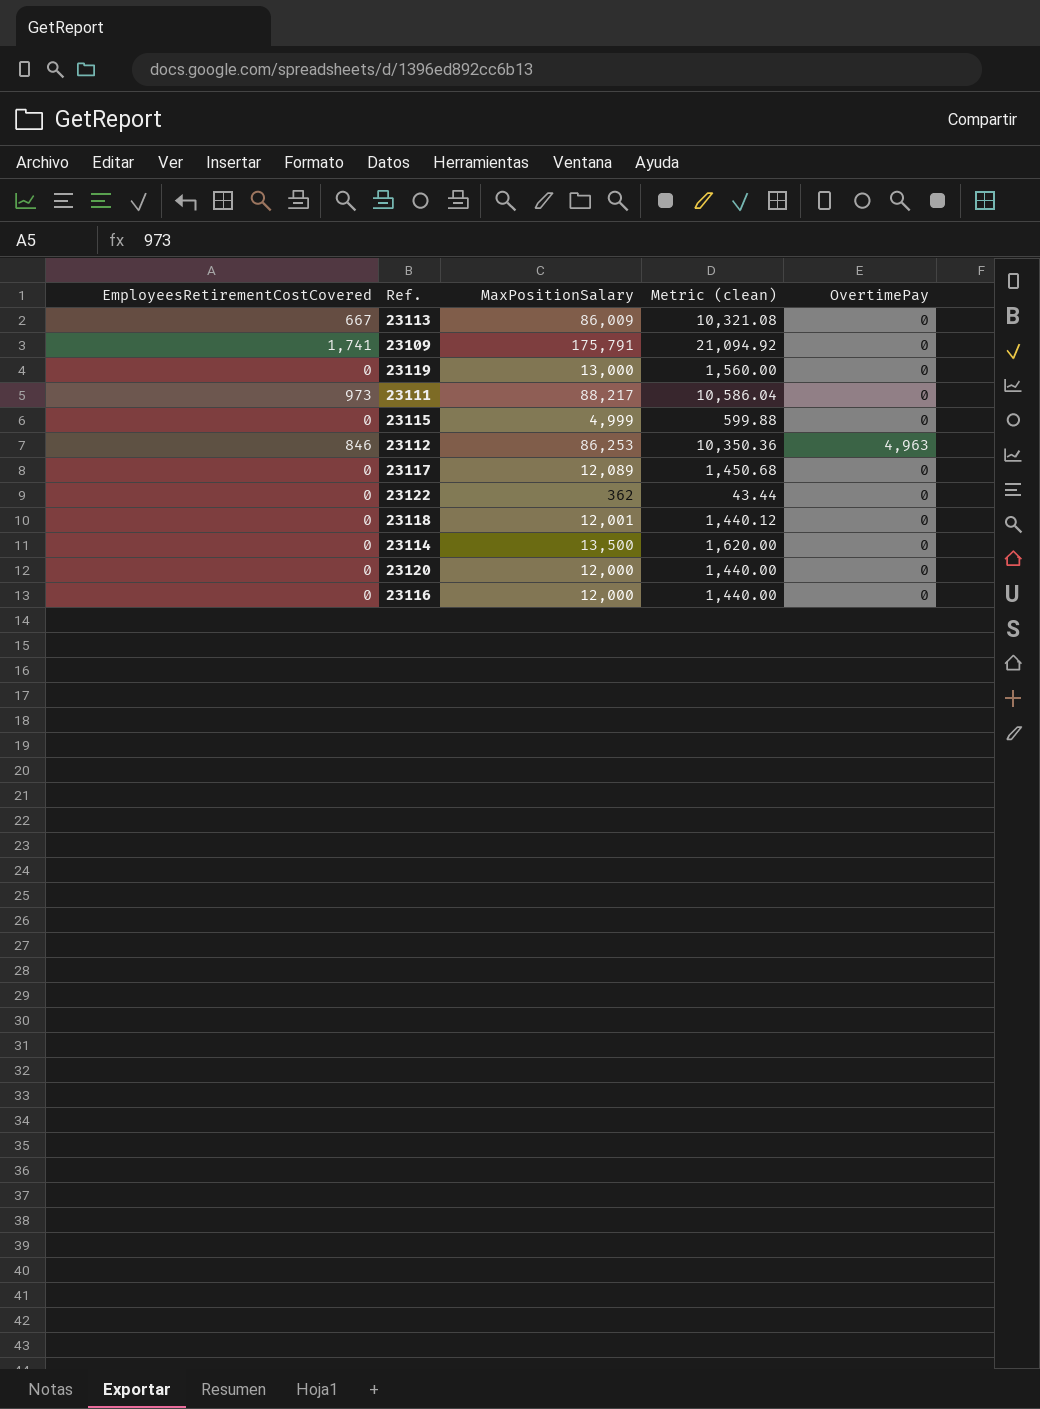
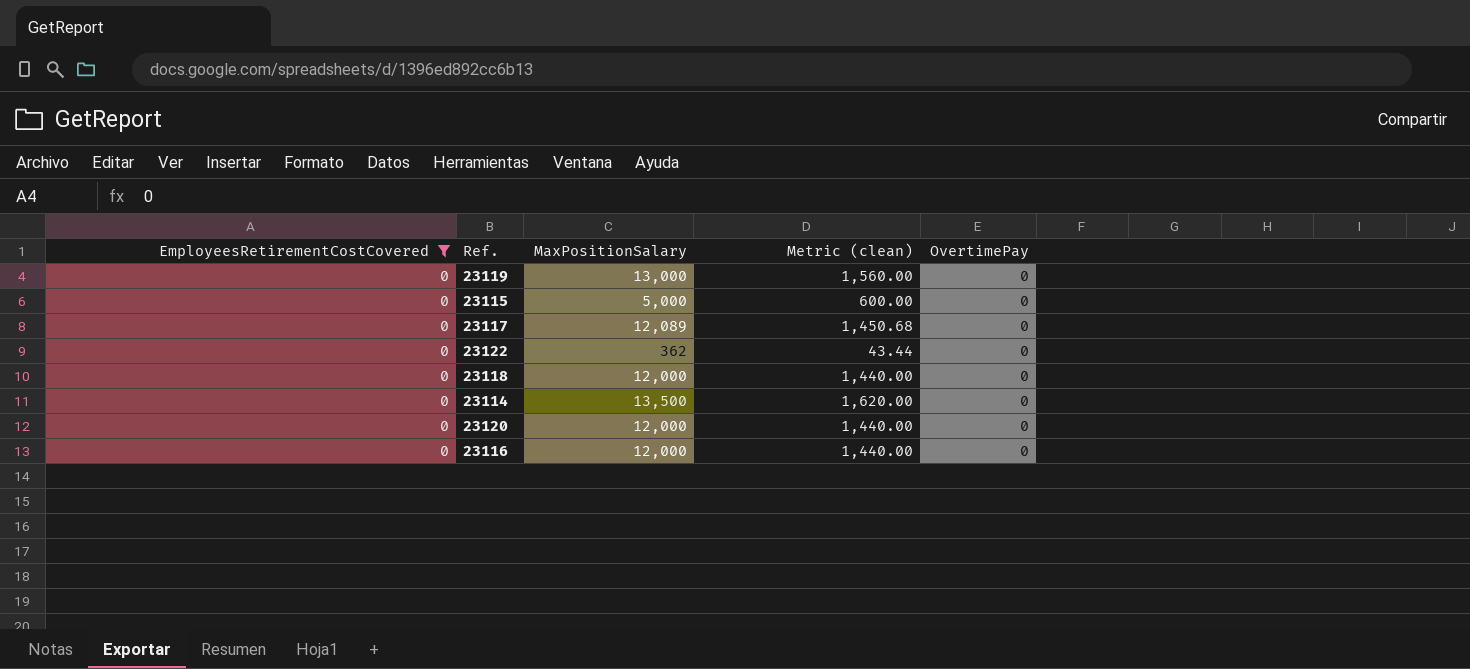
filter: none -> EmployeesRetirementCostCovered = 0
23115 | MaxPositionSalary: 4,999 -> 5,000
23115 | Metric (clean): 599.88 -> 600.00
23118 | MaxPositionSalary: 12,001 -> 12,000
23118 | Metric (clean): 1,440.12 -> 1,440.00

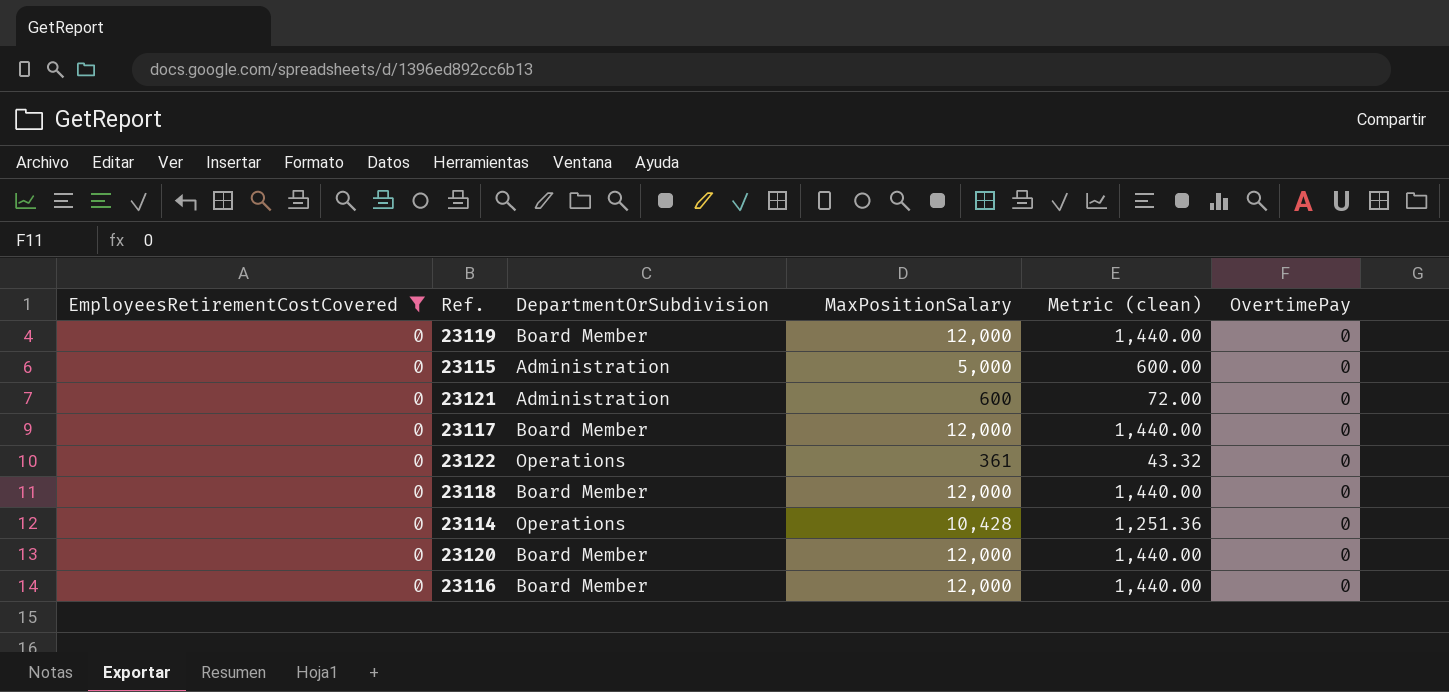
column DepartmentOrSubdivision | position: none -> 3
23119 | MaxPositionSalary: 13,000 -> 12,000
23119 | Metric (clean): 1,560.00 -> 1,440.00
row 23121: none -> 0 | Administration | 600 | 72.00 | 0
23117 | MaxPositionSalary: 12,089 -> 12,000
23117 | Metric (clean): 1,450.68 -> 1,440.00
23122 | MaxPositionSalary: 362 -> 361
23122 | Metric (clean): 43.44 -> 43.32
23114 | MaxPositionSalary: 13,500 -> 10,428
23114 | Metric (clean): 1,620.00 -> 1,251.36

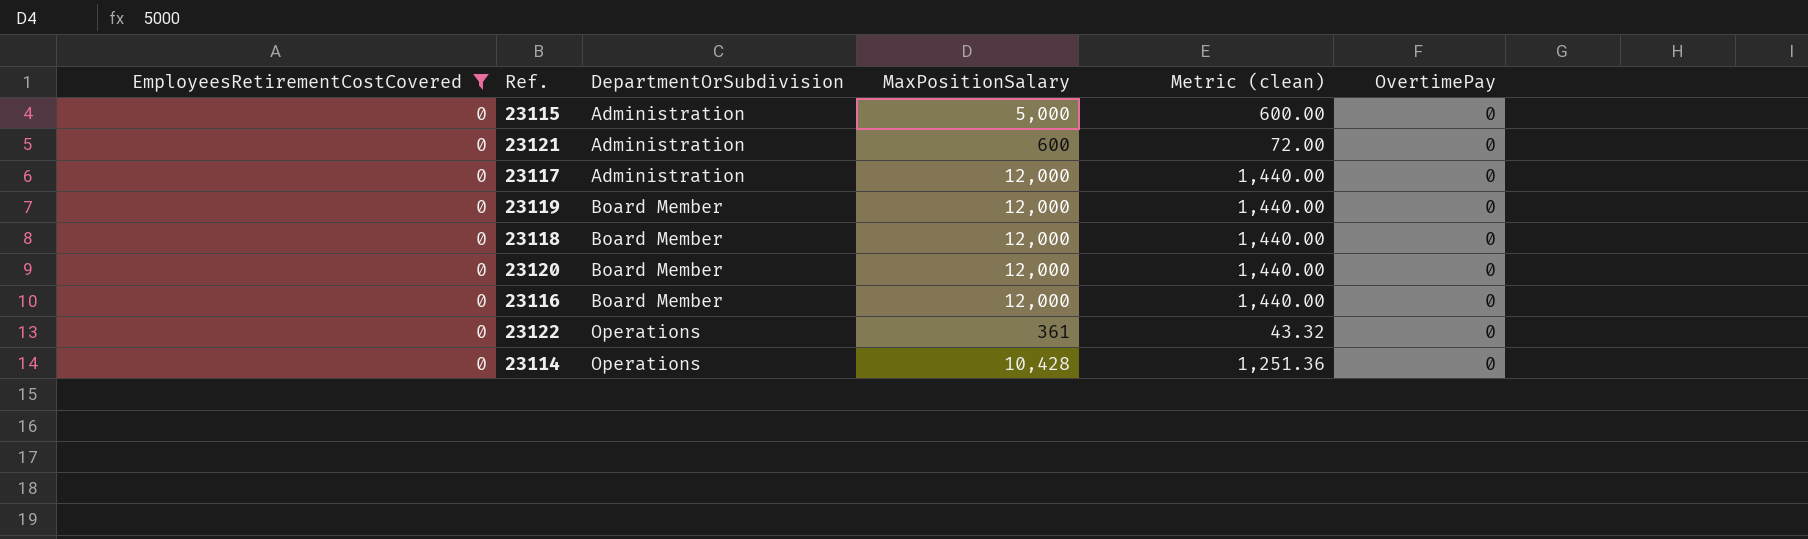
row order: none -> DepartmentOrSubdivision ascending
23117 | DepartmentOrSubdivision: Board Member -> Administration

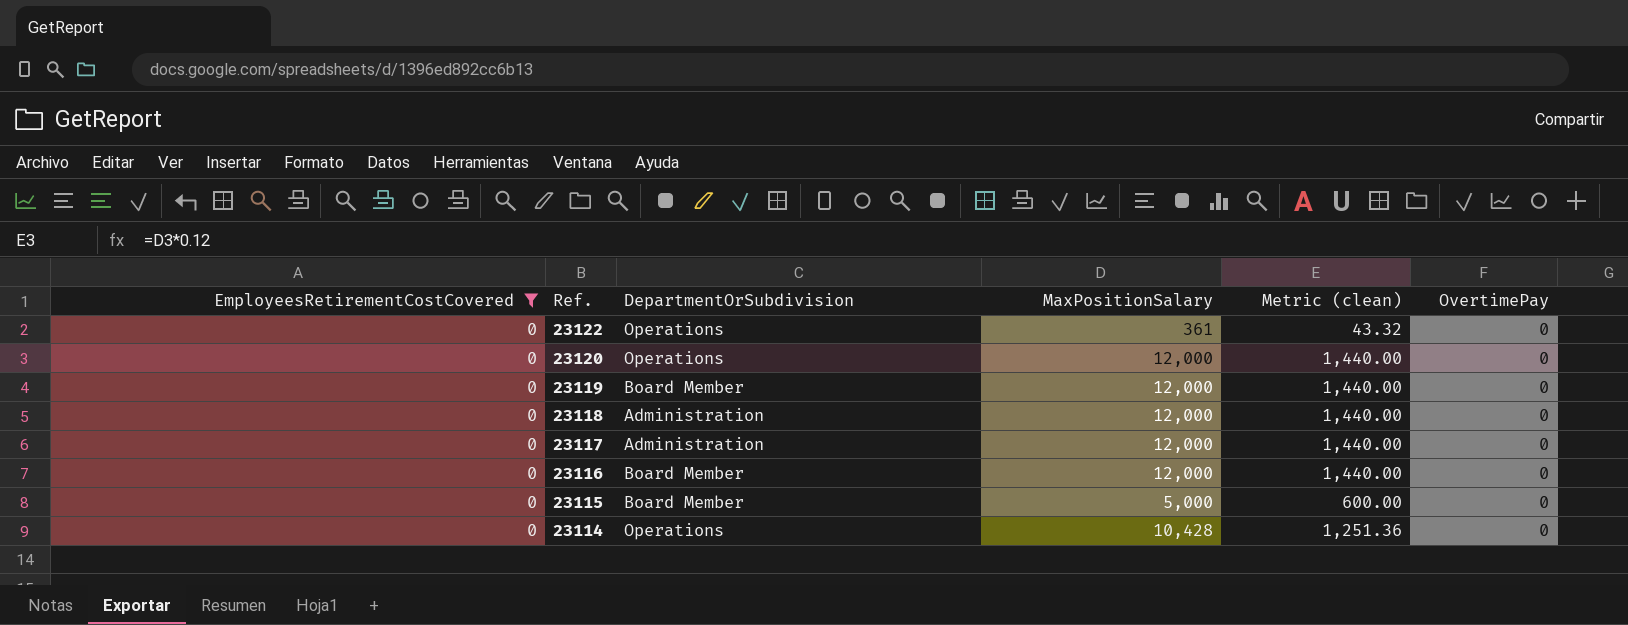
row order: DepartmentOrSubdivision ascending -> Ref. descending
row 23121: 0 | Administration | 600 | 72.00 | 0 -> none
23120 | DepartmentOrSubdivision: Board Member -> Operations
23118 | DepartmentOrSubdivision: Board Member -> Administration
23115 | DepartmentOrSubdivision: Administration -> Board Member

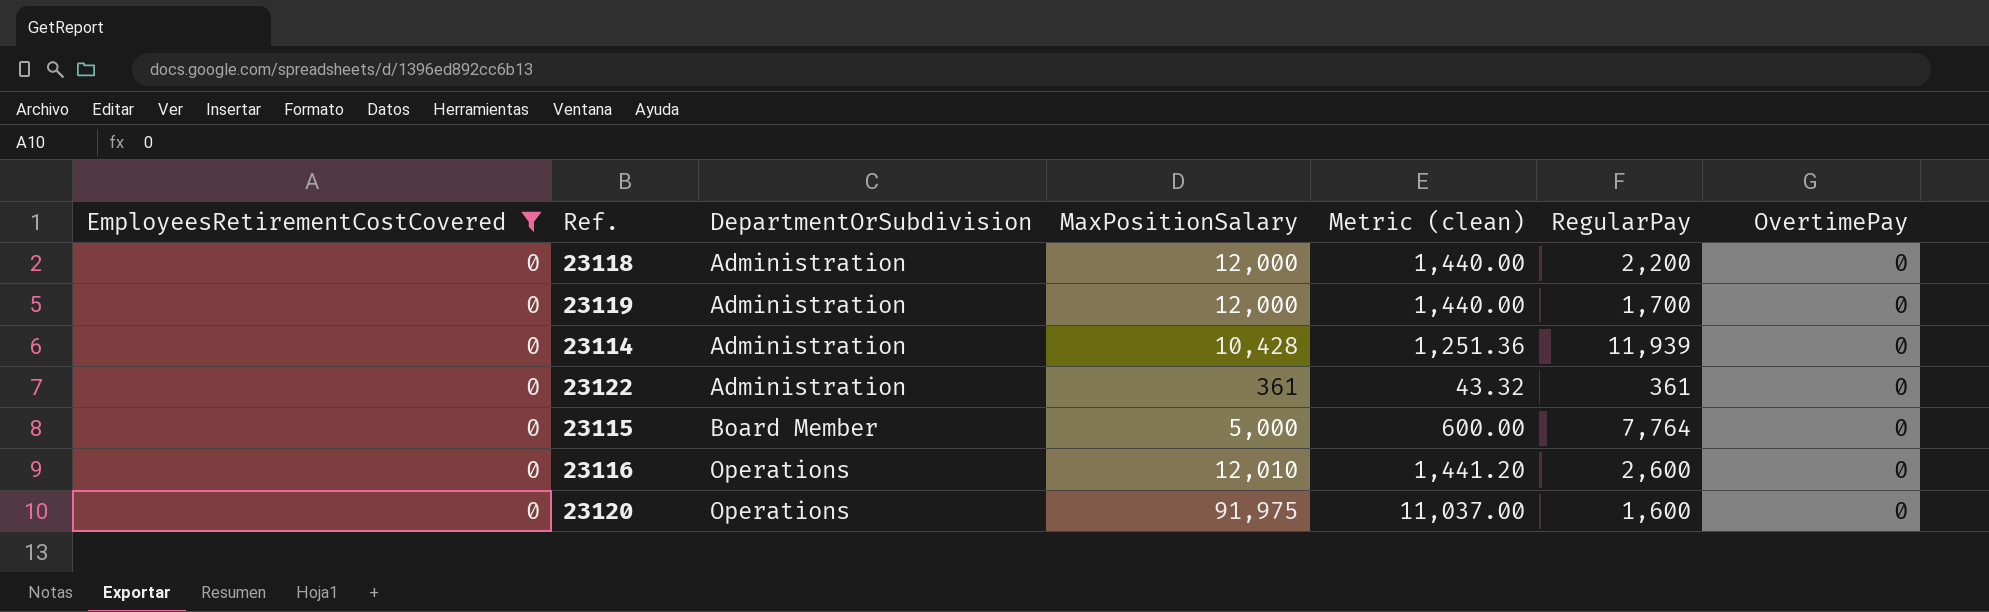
row order: Ref. descending -> DepartmentOrSubdivision ascending
column RegularPay | position: none -> 6
row 23117: 0 | Administration | 12,000 | 1,440.00 | 0 -> none
23119 | DepartmentOrSubdivision: Board Member -> Administration
23114 | DepartmentOrSubdivision: Operations -> Administration
23122 | DepartmentOrSubdivision: Operations -> Administration
23116 | DepartmentOrSubdivision: Board Member -> Operations
23116 | MaxPositionSalary: 12,000 -> 12,010
23116 | Metric (clean): 1,440.00 -> 1,441.20
23120 | MaxPositionSalary: 12,000 -> 91,975
23120 | Metric (clean): 1,440.00 -> 11,037.00

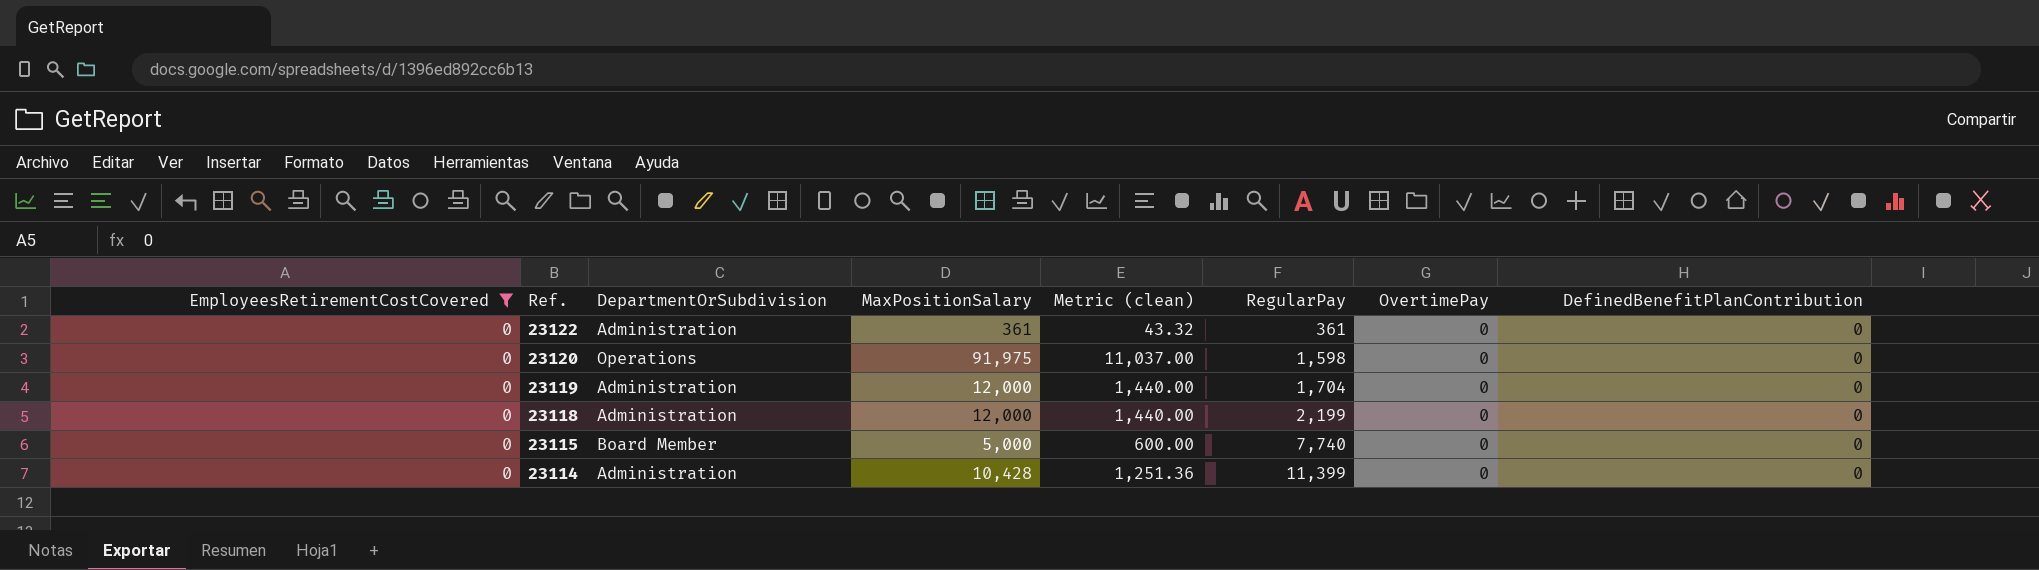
row order: DepartmentOrSubdivision ascending -> Ref. descending
column DefinedBenefitPlanContribution | position: none -> 8
row 23116: 0 | Operations | 12,010 | 1,441.20 | 2,600 | 0 -> none
23120 | RegularPay: 1,600 -> 1,598
23119 | RegularPay: 1,700 -> 1,704
23118 | RegularPay: 2,200 -> 2,199
23115 | RegularPay: 7,764 -> 7,740
23114 | RegularPay: 11,939 -> 11,399

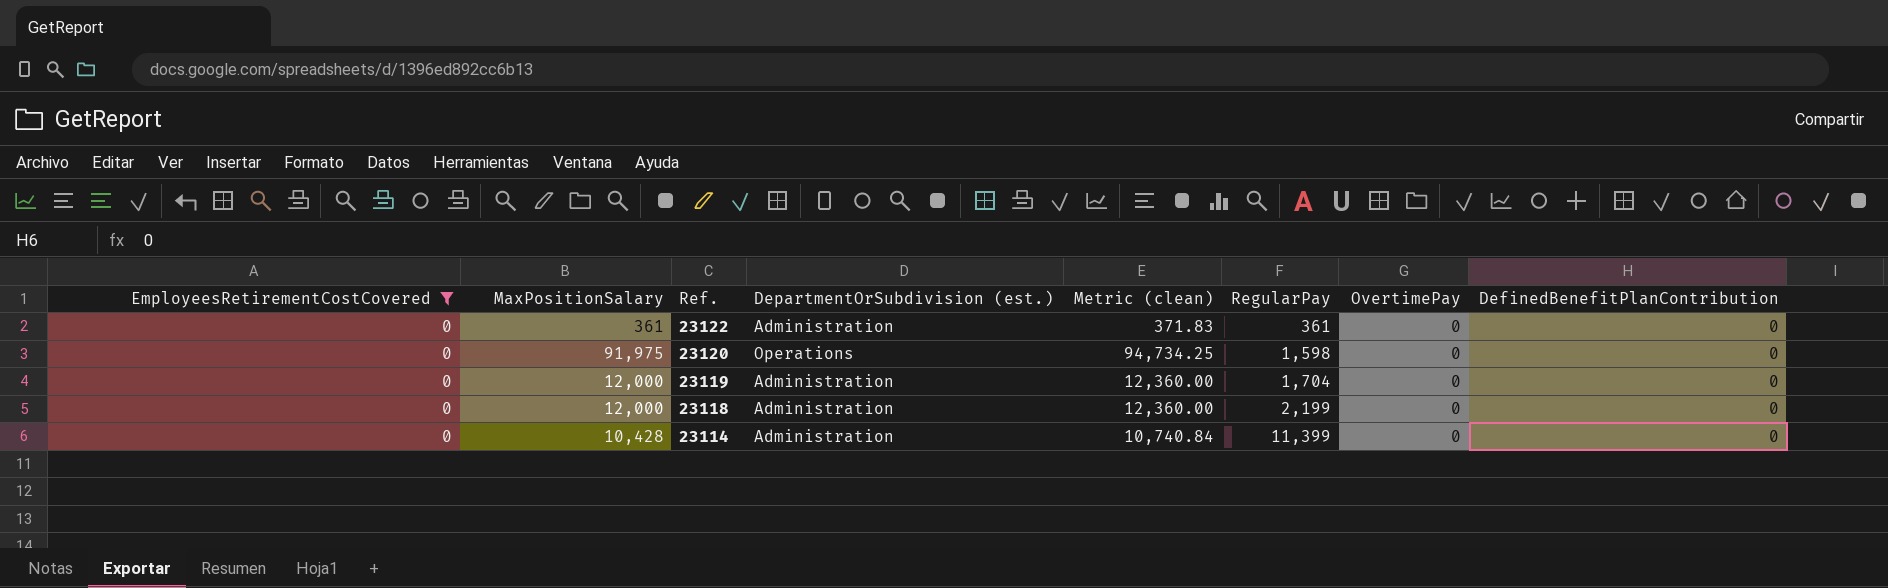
column MaxPositionSalary | position: 4 -> 2
column name: DepartmentOrSubdivision -> DepartmentOrSubdivision (est.)
column Metric (clean) | formula: [MaxPositionSalary] * 0.12 -> [MaxPositionSalary] * 1.03
row 23115: 0 | Board Member | 5,000 | 600.00 | 7,740 | 0 | 0 -> none

